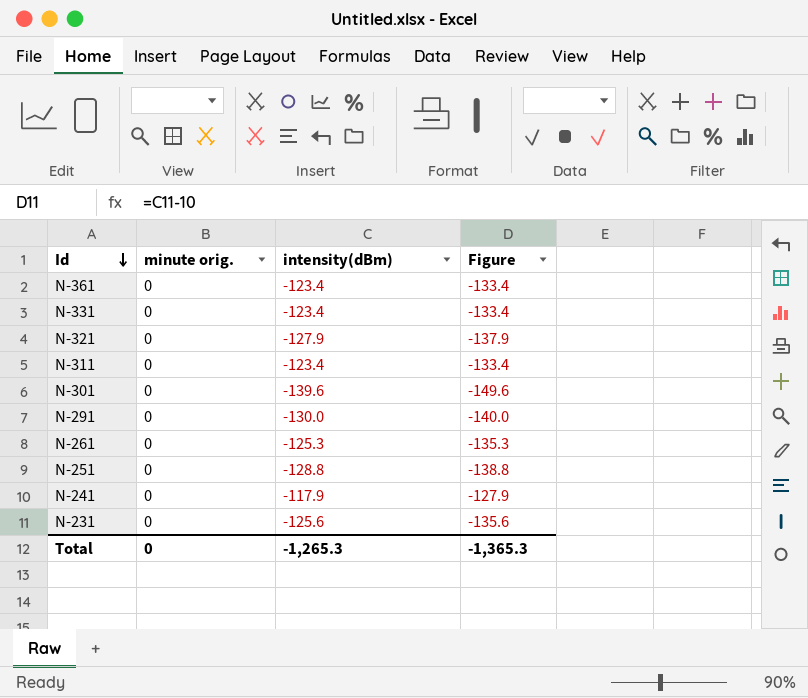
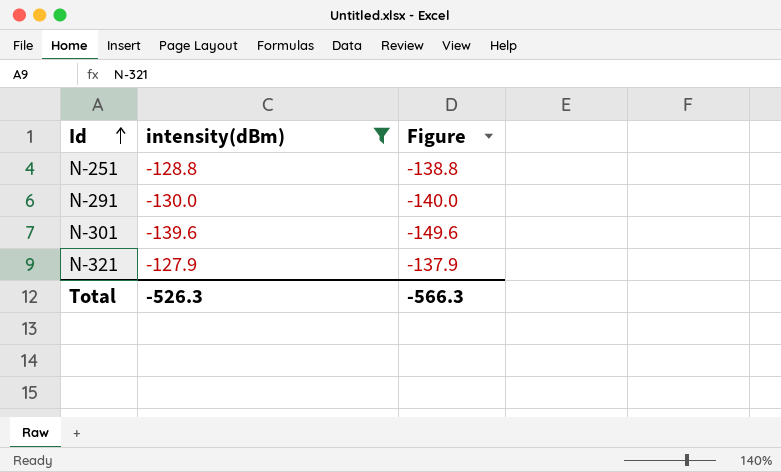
filter: none -> intensity(dBm) <= -127.9
row order: Id descending -> Id ascending
column minute orig. | position: 2 -> none
Total | intensity(dBm): -1,265.3 -> -526.3
Total | Figure: -1,365.3 -> -566.3

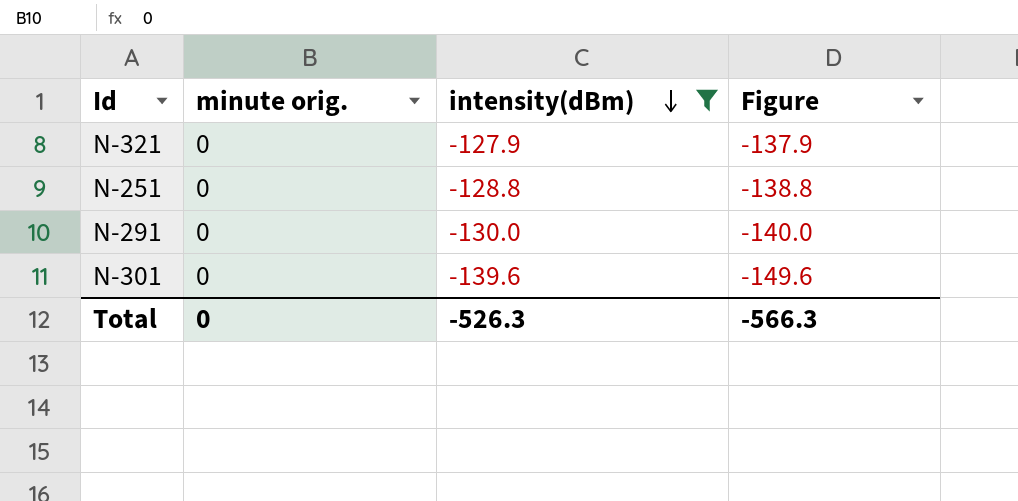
row order: Id ascending -> intensity(dBm) descending
column minute orig. | position: none -> 2

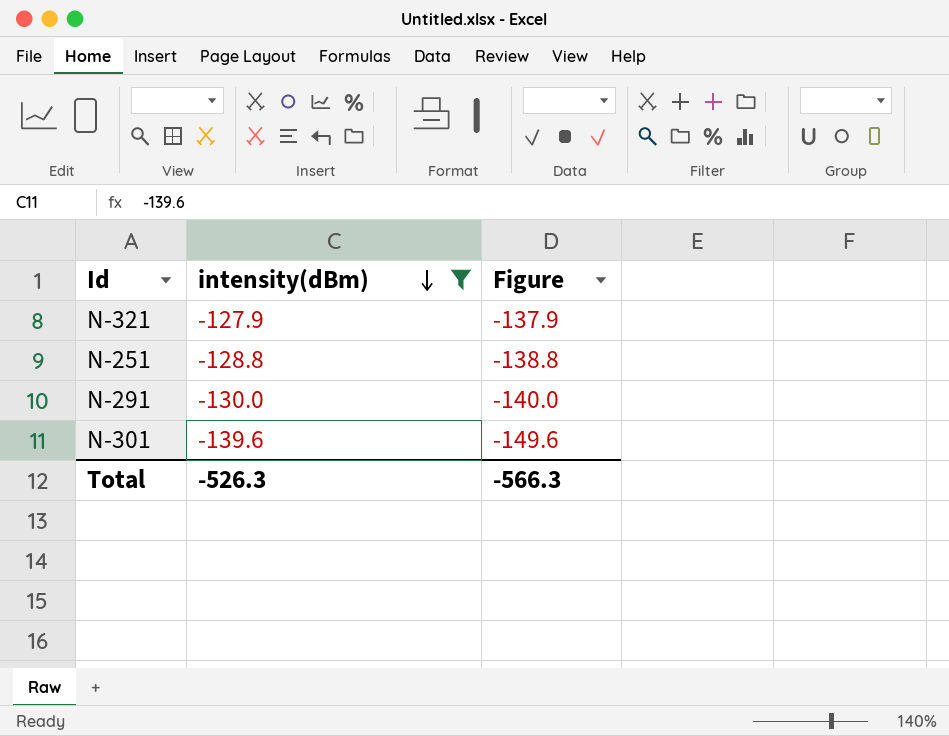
column minute orig. | position: 2 -> none

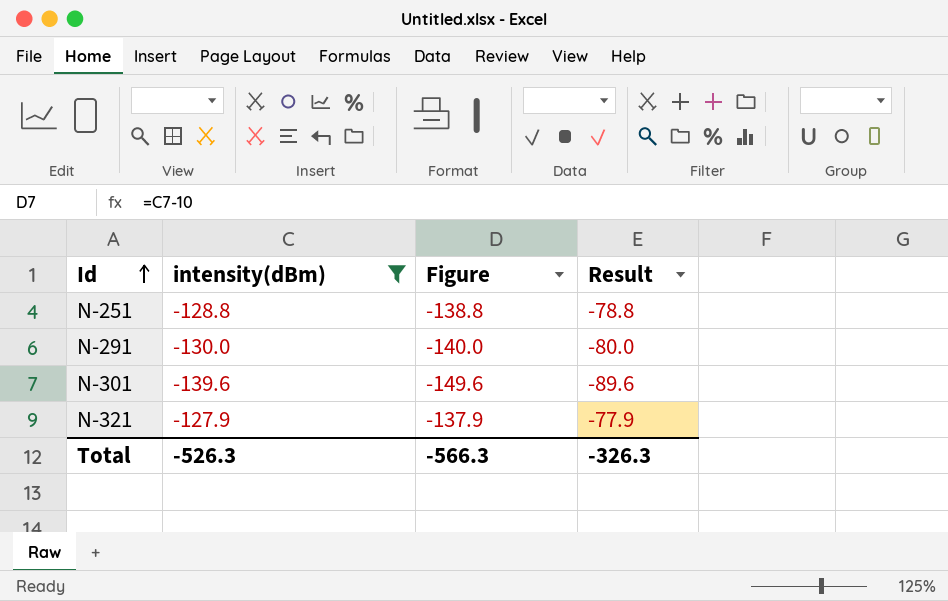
row order: intensity(dBm) descending -> Id ascending
column Result | formula: none -> [intensity(dBm)] + 50

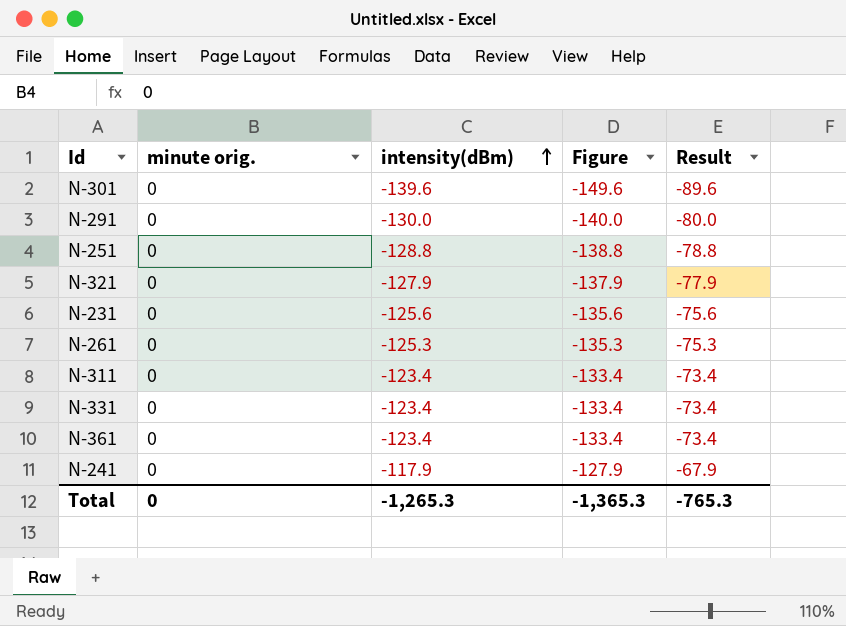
filter: intensity(dBm) <= -127.9 -> none
row order: Id ascending -> intensity(dBm) ascending
column minute orig. | position: none -> 2
Total | intensity(dBm): -526.3 -> -1,265.3
Total | Figure: -566.3 -> -1,365.3
Total | Result: -326.3 -> -765.3

